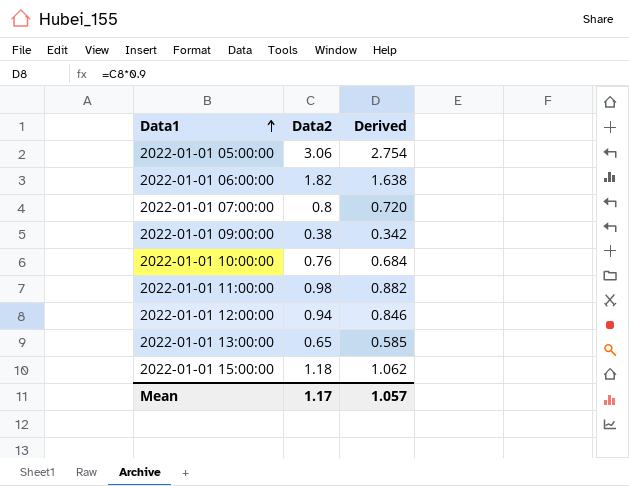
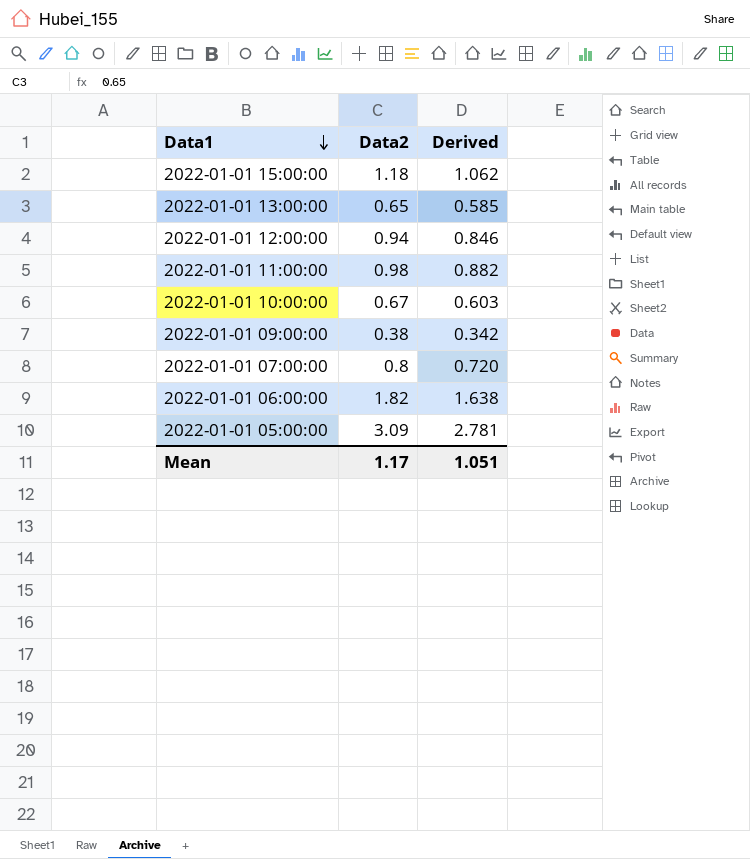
row order: Data1 ascending -> Data1 descending
2022-01-01 10:00:00 | Data2: 0.76 -> 0.67
2022-01-01 10:00:00 | Derived: 0.684 -> 0.603
2022-01-01 05:00:00 | Data2: 3.06 -> 3.09
2022-01-01 05:00:00 | Derived: 2.754 -> 2.781
Mean | Derived: 1.057 -> 1.051

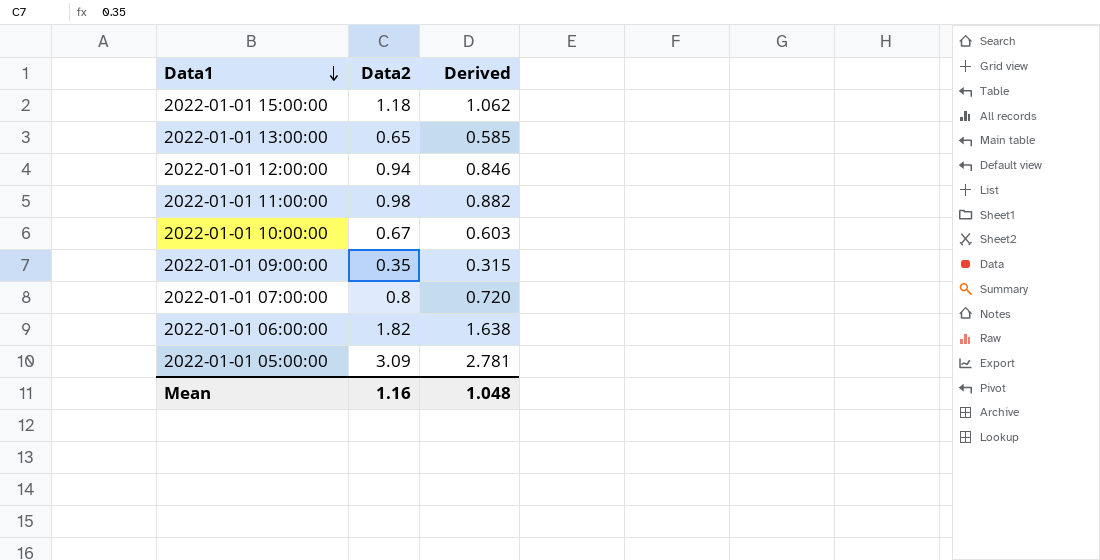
2022-01-01 09:00:00 | Data2: 0.38 -> 0.35
2022-01-01 09:00:00 | Derived: 0.342 -> 0.315
Mean | Data2: 1.17 -> 1.16
Mean | Derived: 1.051 -> 1.048

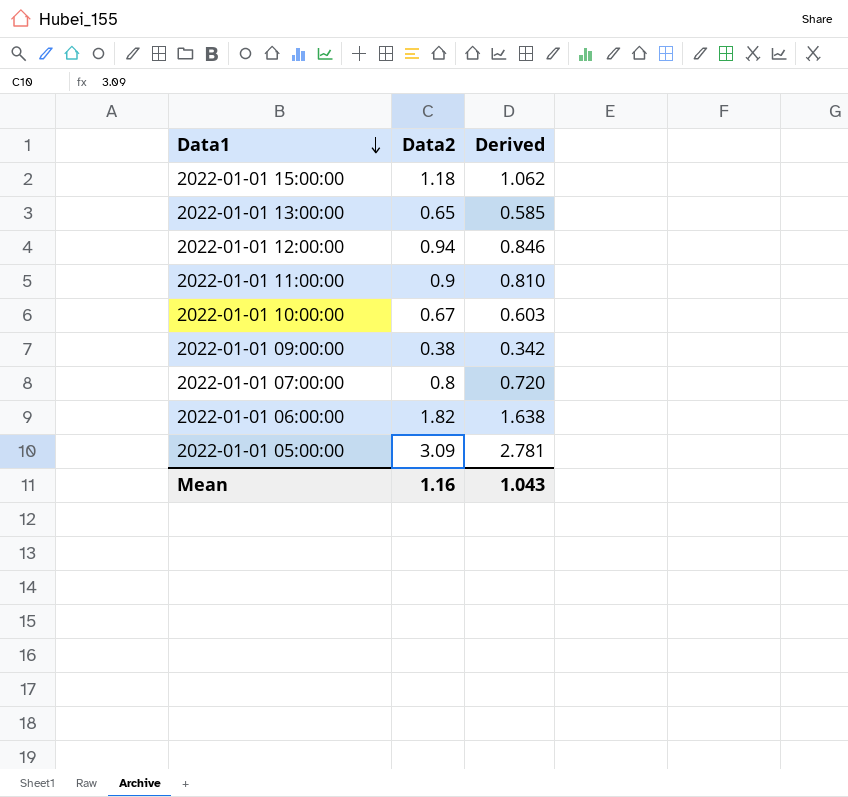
2022-01-01 11:00:00 | Data2: 0.98 -> 0.9
2022-01-01 11:00:00 | Derived: 0.882 -> 0.810
2022-01-01 09:00:00 | Data2: 0.35 -> 0.38
2022-01-01 09:00:00 | Derived: 0.315 -> 0.342
Mean | Derived: 1.048 -> 1.043

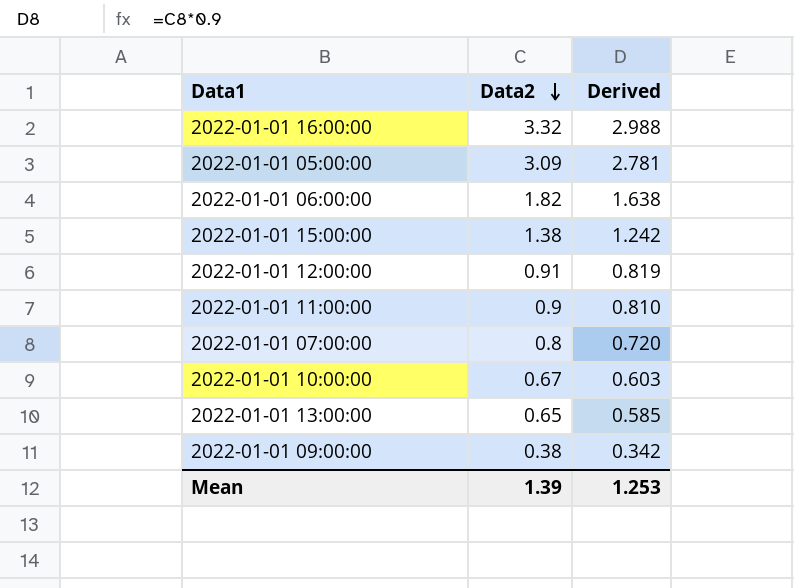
row order: Data1 descending -> Data2 descending
row 2022-01-01 16:00:00: none -> 3.32 | 2.988
2022-01-01 15:00:00 | Data2: 1.18 -> 1.38
2022-01-01 15:00:00 | Derived: 1.062 -> 1.242
2022-01-01 12:00:00 | Data2: 0.94 -> 0.91
2022-01-01 12:00:00 | Derived: 0.846 -> 0.819
Mean | Data2: 1.16 -> 1.39
Mean | Derived: 1.043 -> 1.253

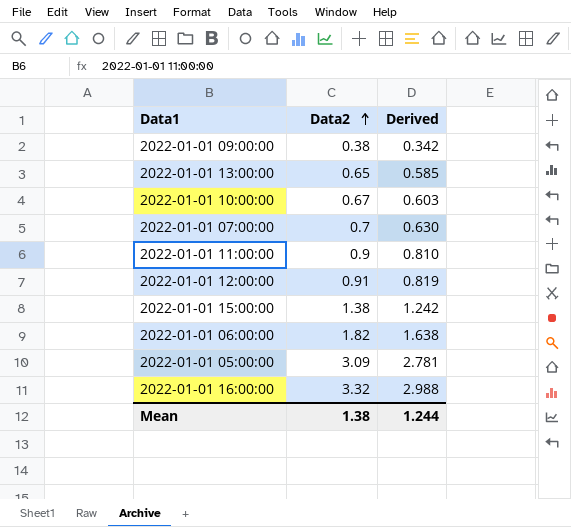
row order: Data2 descending -> Data2 ascending
2022-01-01 07:00:00 | Data2: 0.8 -> 0.7
2022-01-01 07:00:00 | Derived: 0.720 -> 0.630
Mean | Data2: 1.39 -> 1.38
Mean | Derived: 1.253 -> 1.244

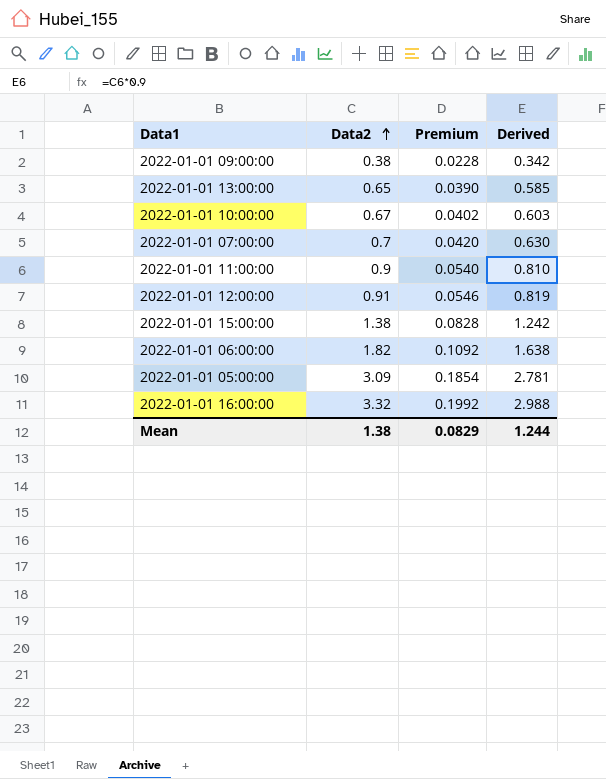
column Premium | formula: none -> [Data2] * 0.06

